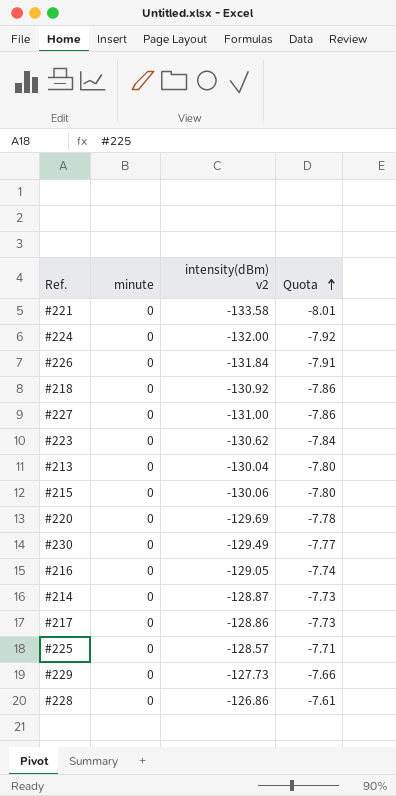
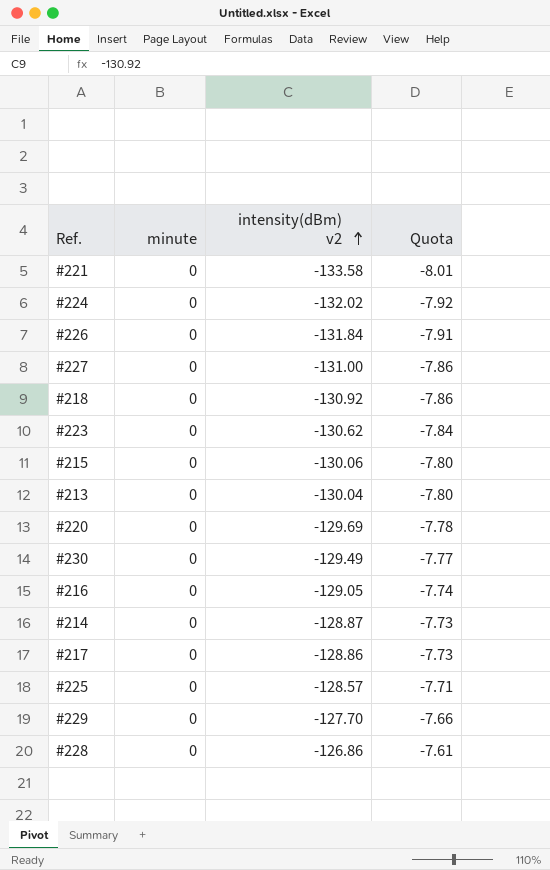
row order: Quota ascending -> intensity(dBm) v2 ascending
#224 | intensity(dBm) v2: -132.00 -> -132.02
#229 | intensity(dBm) v2: -127.73 -> -127.70

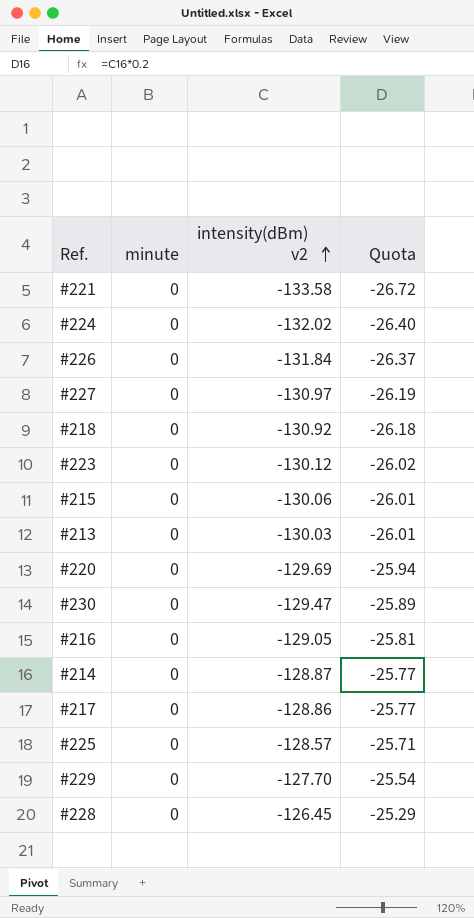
column Quota | formula: [intensity(dBm) v2] * 0.06 -> [intensity(dBm) v2] * 0.2
#227 | intensity(dBm) v2: -131.00 -> -130.97
#223 | intensity(dBm) v2: -130.62 -> -130.12
#213 | intensity(dBm) v2: -130.04 -> -130.03
#230 | intensity(dBm) v2: -129.49 -> -129.47
#228 | intensity(dBm) v2: -126.86 -> -126.45

